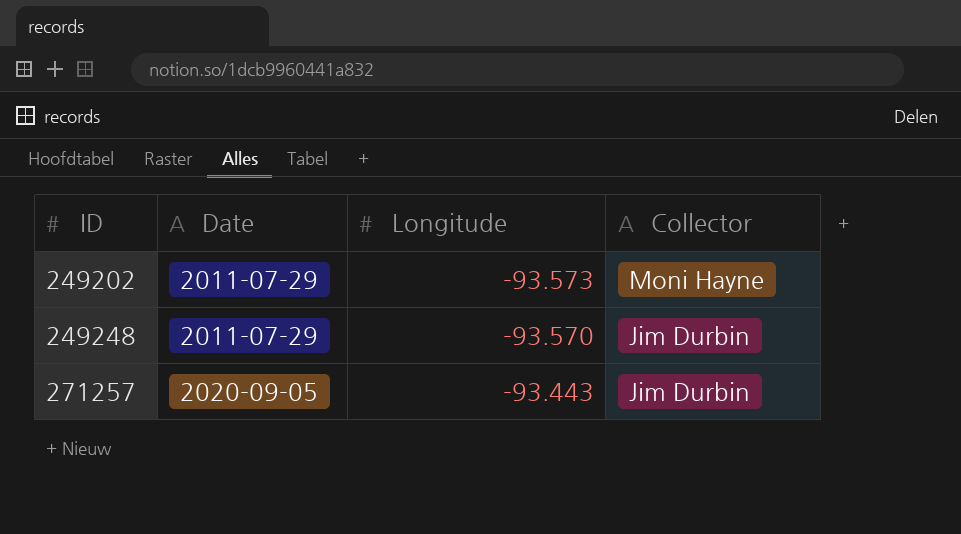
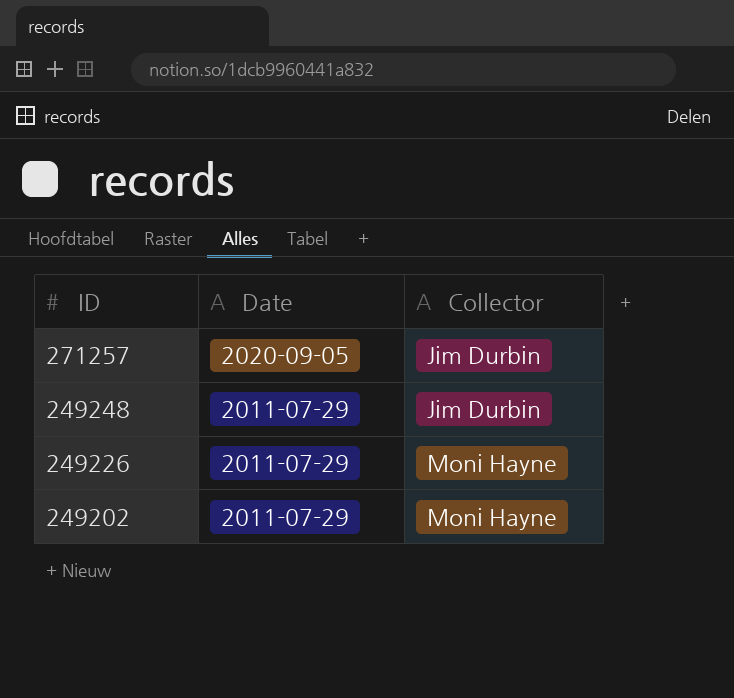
row order: ID ascending -> ID descending
column Longitude | position: 3 -> none
row 249226: none -> 2011-07-29 | Moni Hayne

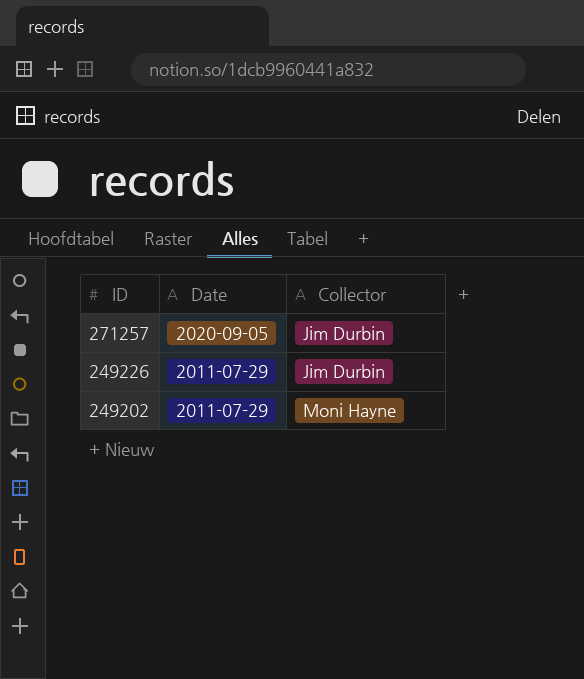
row 249248: 2011-07-29 | Jim Durbin -> none
249226 | Collector: Moni Hayne -> Jim Durbin

